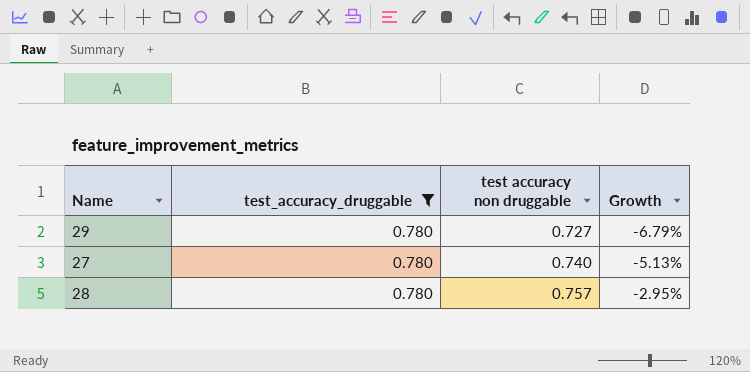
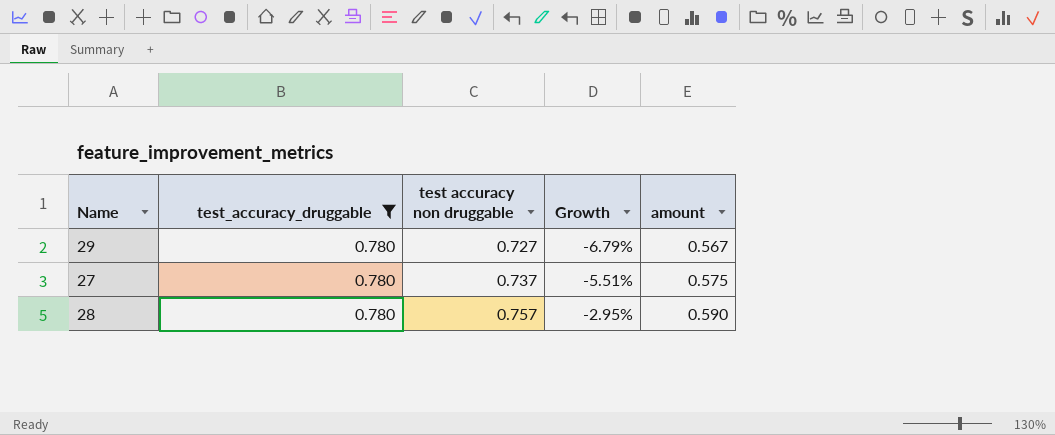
column amount | formula: none -> [test_accuracy_druggable] * [test accuracy non druggable]
27 | test accuracy non druggable: 0.740 -> 0.737
27 | Growth: -5.13% -> -5.51%

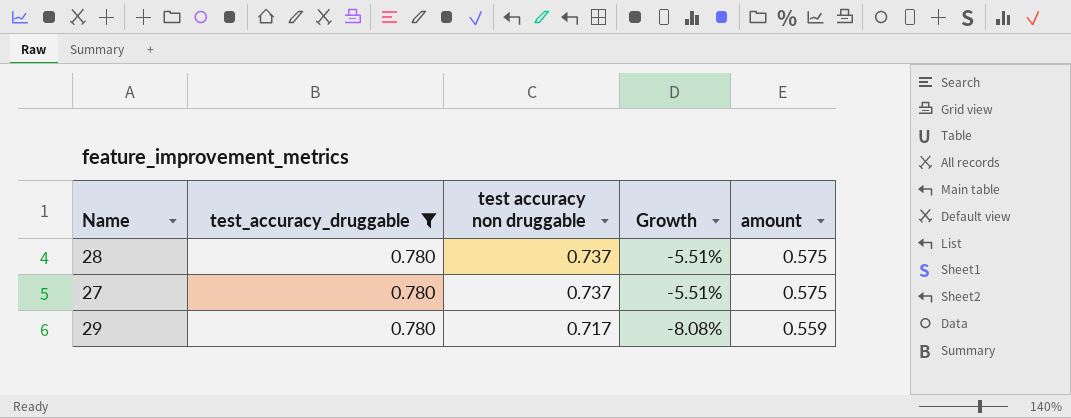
row order: test accuracy non druggable ascending -> test accuracy non druggable descending
28 | test accuracy non druggable: 0.757 -> 0.737
28 | Growth: -2.95% -> -5.51%
28 | amount: 0.590 -> 0.575
29 | test accuracy non druggable: 0.727 -> 0.717
29 | Growth: -6.79% -> -8.08%
29 | amount: 0.567 -> 0.559

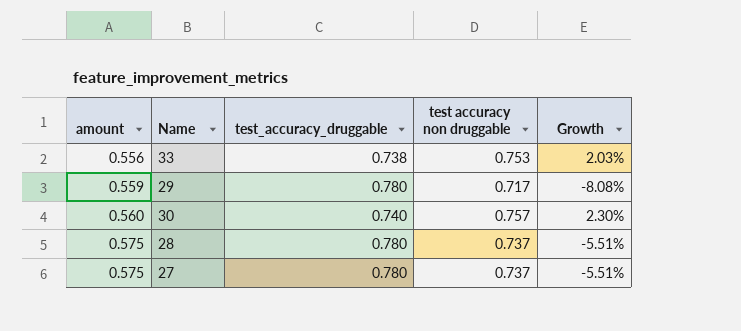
filter: test_accuracy_druggable = 0.780 -> none
row order: test accuracy non druggable descending -> amount ascending
column amount | position: 5 -> 1

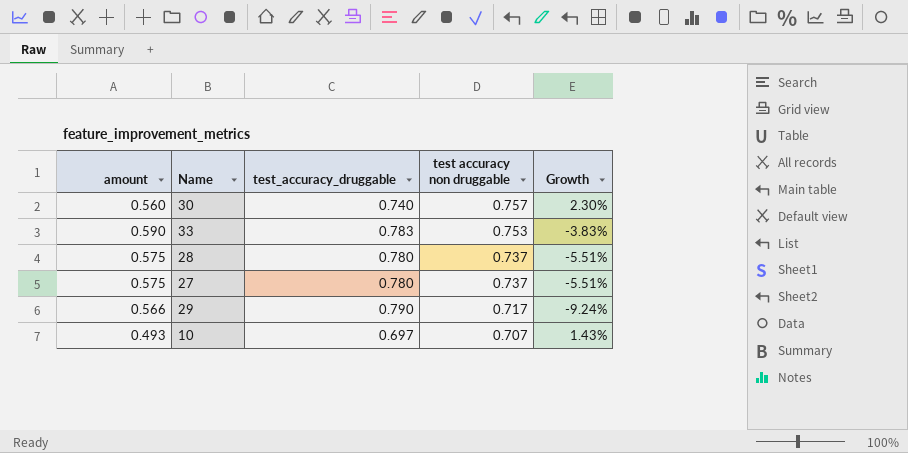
row order: amount ascending -> test accuracy non druggable descending
33 | amount: 0.556 -> 0.590
33 | test_accuracy_druggable: 0.738 -> 0.783
33 | Growth: 2.03% -> -3.83%
29 | amount: 0.559 -> 0.566
29 | test_accuracy_druggable: 0.780 -> 0.790
29 | Growth: -8.08% -> -9.24%
row 10: none -> 0.493 | 0.697 | 0.707 | 1.43%

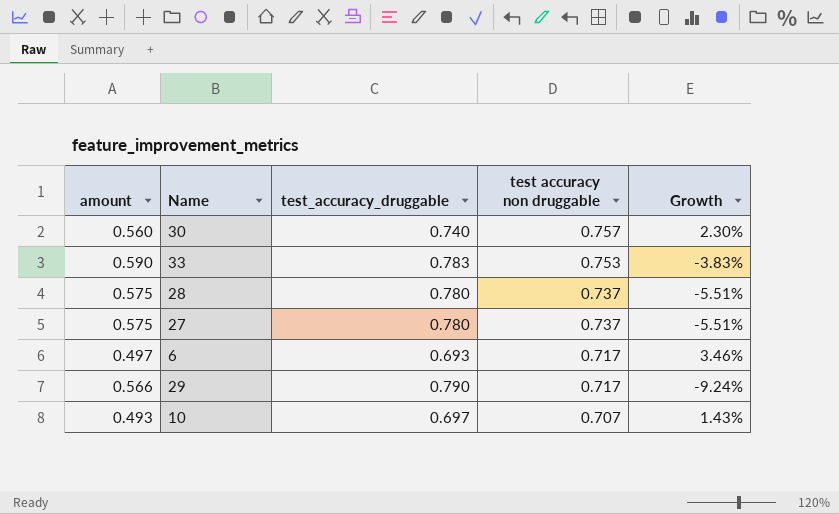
row 6: none -> 0.497 | 0.693 | 0.717 | 3.46%

